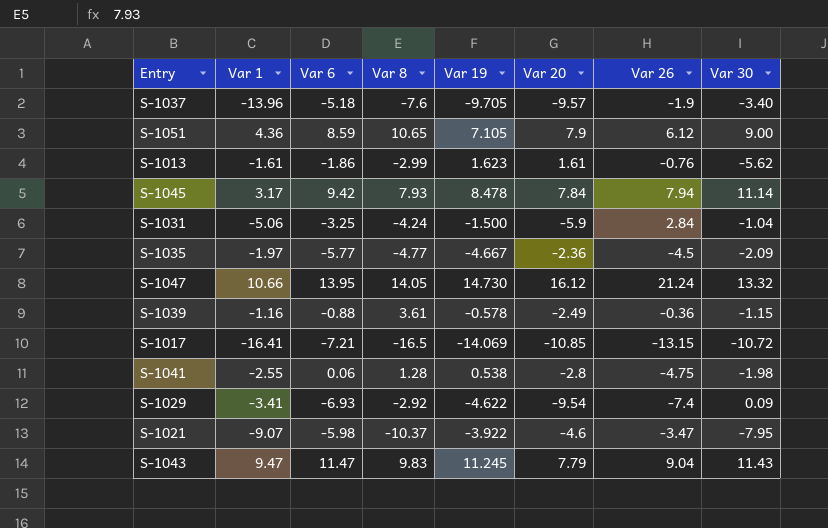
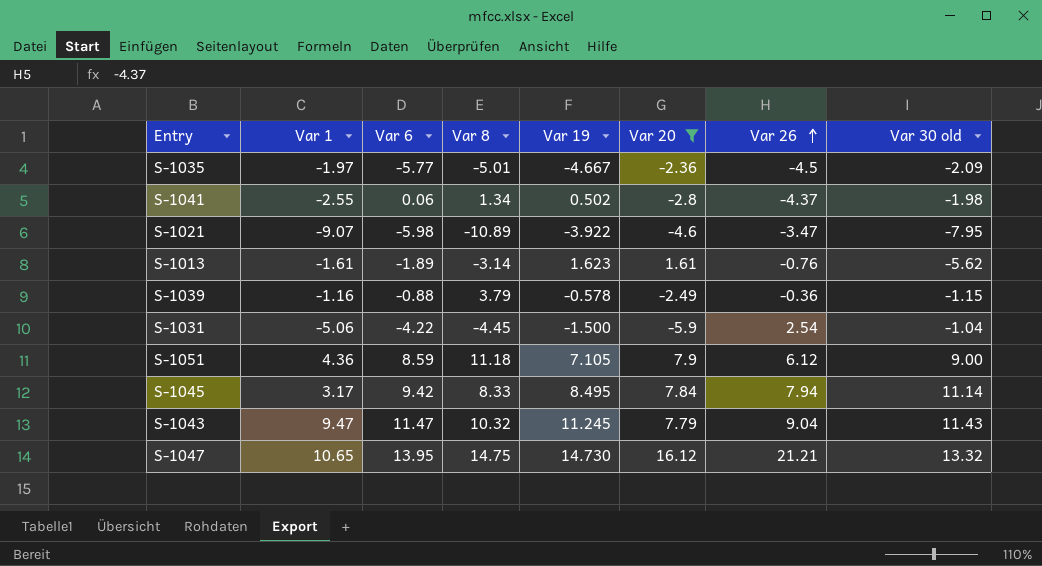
filter: none -> Var 20 >= -5.9
row order: none -> Var 26 ascending
column name: Var 30 -> Var 30 old
S-1035 | Var 8: -4.77 -> -5.01
S-1041 | Var 8: 1.28 -> 1.34
S-1041 | Var 19: 0.538 -> 0.502
S-1041 | Var 26: -4.75 -> -4.37
S-1021 | Var 8: -10.37 -> -10.89
S-1013 | Var 6: -1.86 -> -1.89
S-1013 | Var 8: -2.99 -> -3.14
S-1039 | Var 8: 3.61 -> 3.79
S-1031 | Var 6: -3.25 -> -4.22
S-1031 | Var 8: -4.24 -> -4.45
S-1031 | Var 26: 2.84 -> 2.54
S-1051 | Var 8: 10.65 -> 11.18
S-1045 | Var 8: 7.93 -> 8.33
S-1045 | Var 19: 8.478 -> 8.495
S-1043 | Var 8: 9.83 -> 10.32
S-1047 | Var 1: 10.66 -> 10.65
S-1047 | Var 8: 14.05 -> 14.75
S-1047 | Var 26: 21.24 -> 21.21

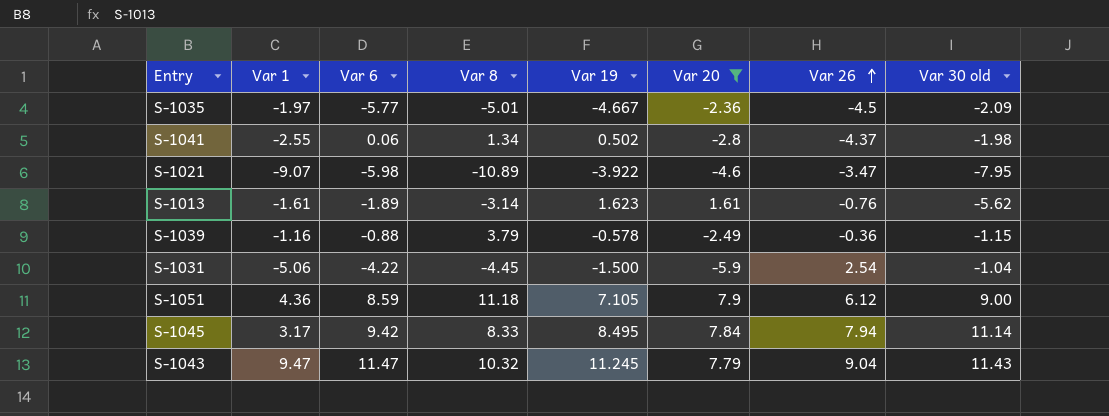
row S-1047: 10.65 | 13.95 | 14.75 | 14.730 | 16.12 | 21.21 | 13.32 -> none

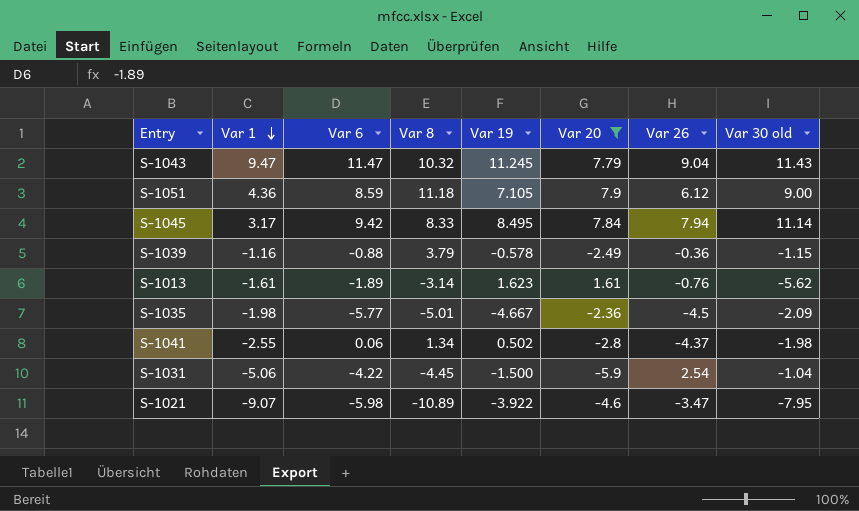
row order: Var 26 ascending -> Var 1 descending
S-1035 | Var 1: -1.97 -> -1.98

